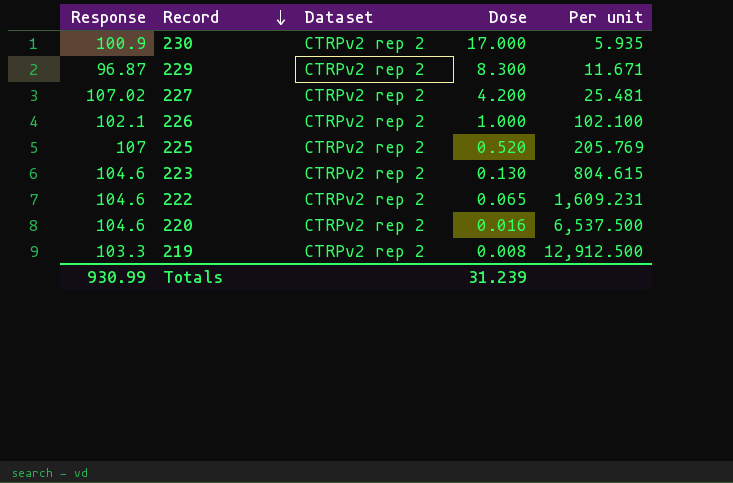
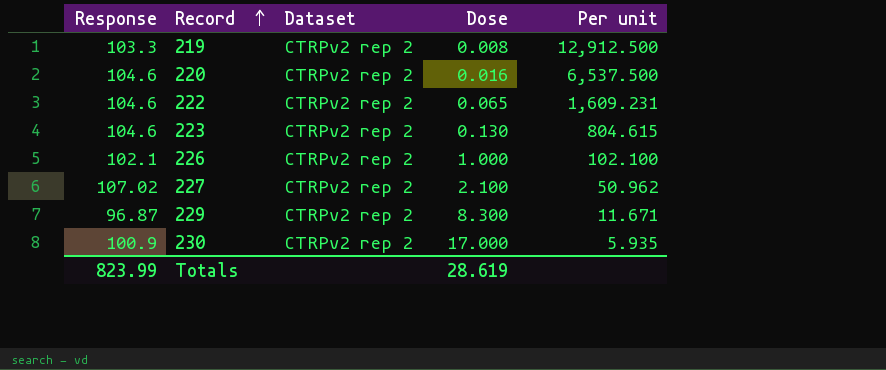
row order: Record descending -> Record ascending
row 225: 107 | CTRPv2 rep 2 | 0.520 | 205.769 -> none
227 | Dose: 4.200 -> 2.100
227 | Per unit: 25.481 -> 50.962
Totals | Response: 930.99 -> 823.99
Totals | Dose: 31.239 -> 28.619

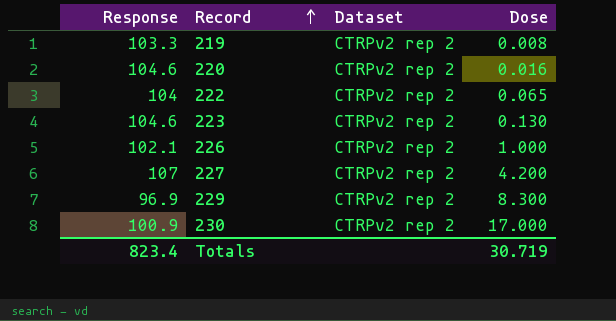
column Per unit | formula: [Response] / [Dose] -> none
222 | Response: 104.6 -> 104
227 | Response: 107.02 -> 107
227 | Dose: 2.100 -> 4.200
229 | Response: 96.87 -> 96.9
Totals | Response: 823.99 -> 823.4
Totals | Dose: 28.619 -> 30.719

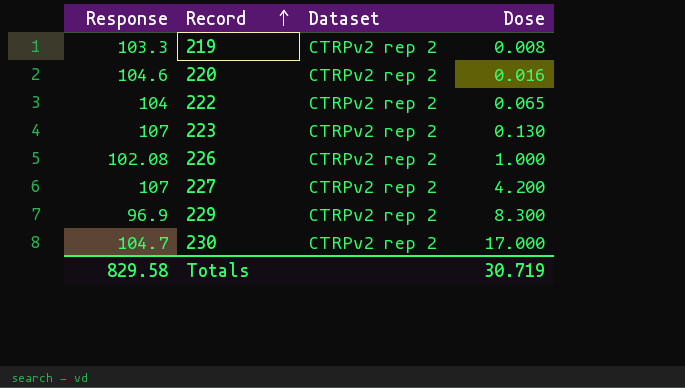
223 | Response: 104.6 -> 107
226 | Response: 102.1 -> 102.08
230 | Response: 100.9 -> 104.7
Totals | Response: 823.4 -> 829.58

